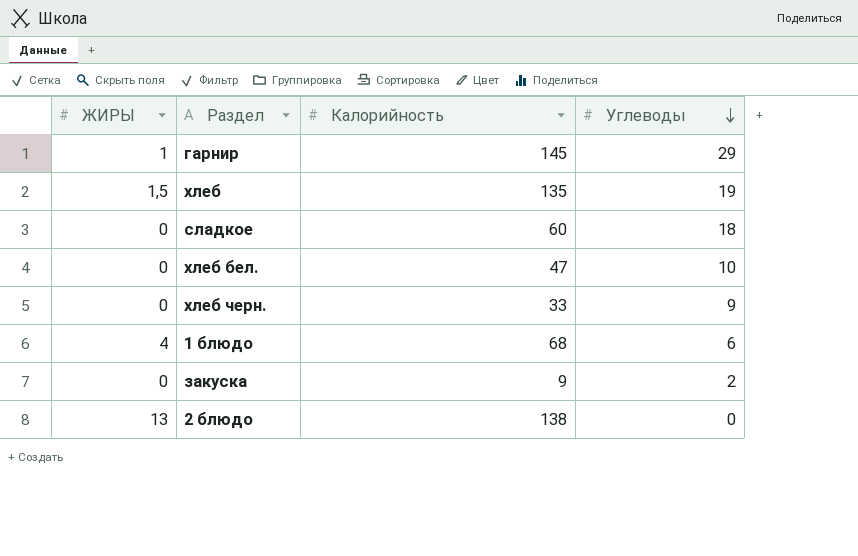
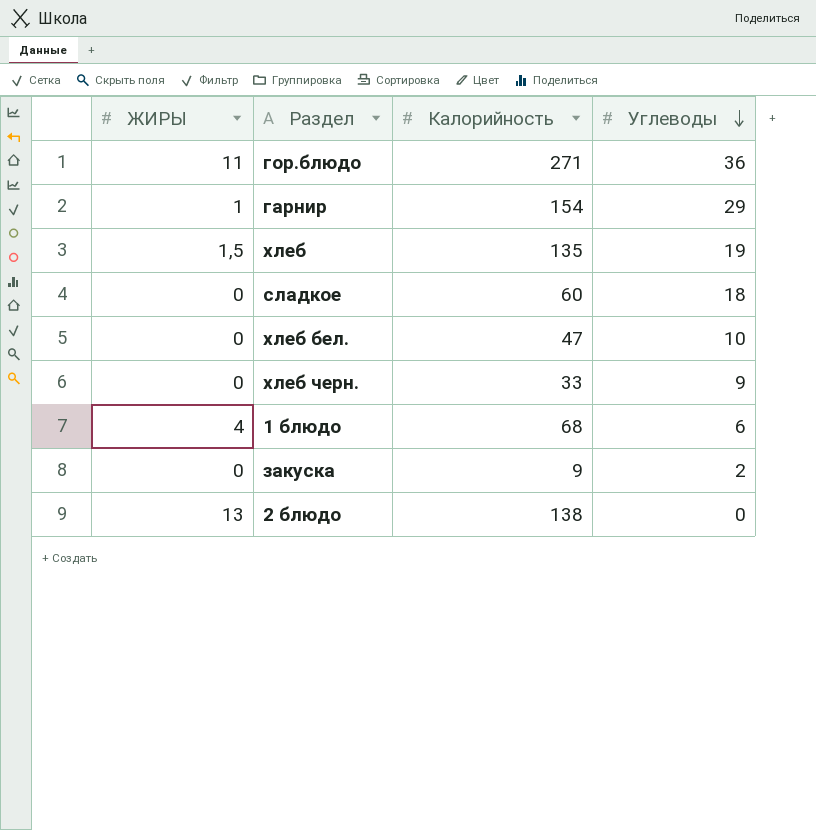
row гор.блюдо: none -> 11 | 271 | 36
гарнир | Калорийность: 145 -> 154

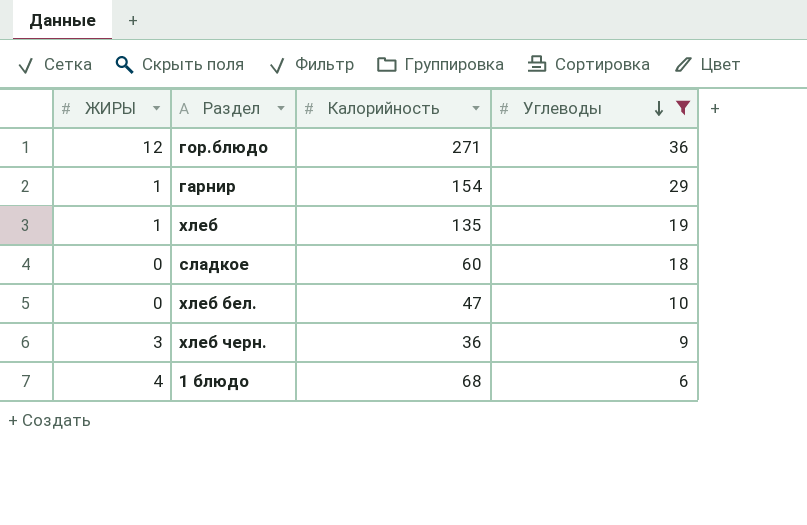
filter: none -> Углеводы >= 6
гор.блюдо | ЖИРЫ: 11 -> 12
хлеб | ЖИРЫ: 1,5 -> 1
хлеб черн. | ЖИРЫ: 0 -> 3
хлеб черн. | Калорийность: 33 -> 36

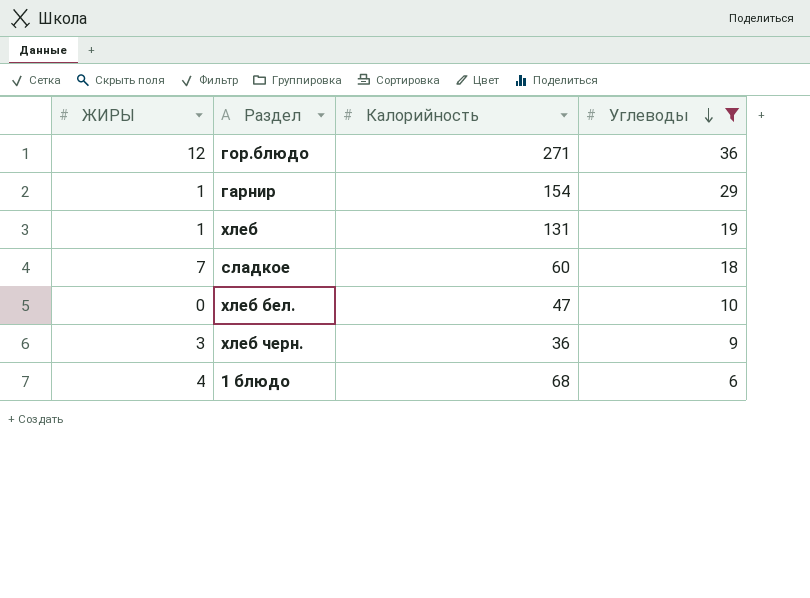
хлеб | Калорийность: 135 -> 131
сладкое | ЖИРЫ: 0 -> 7

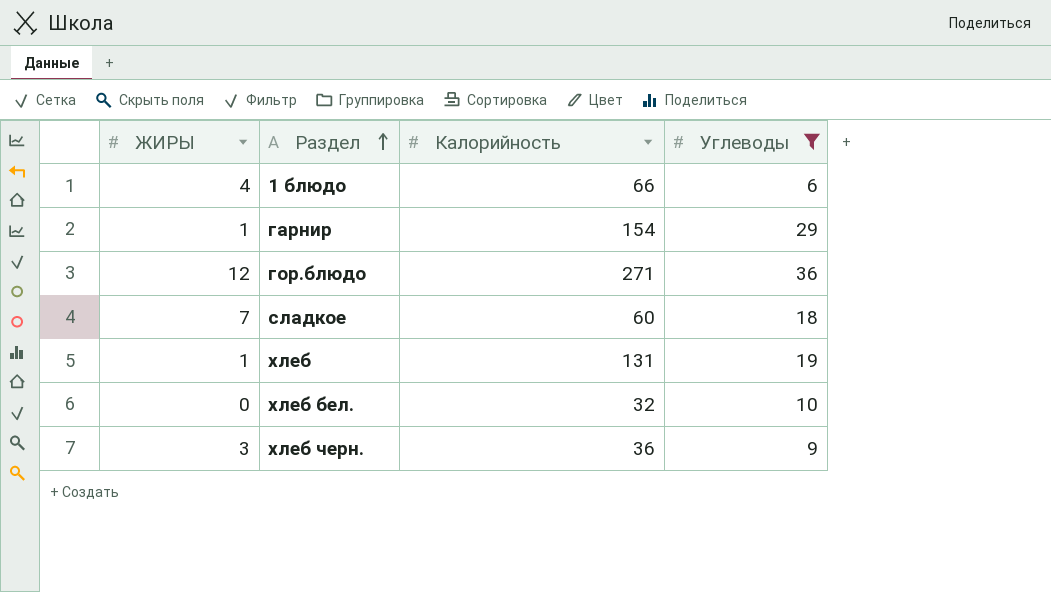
row order: Углеводы descending -> Раздел ascending
1 блюдо | Калорийность: 68 -> 66
хлеб бел. | Калорийность: 47 -> 32

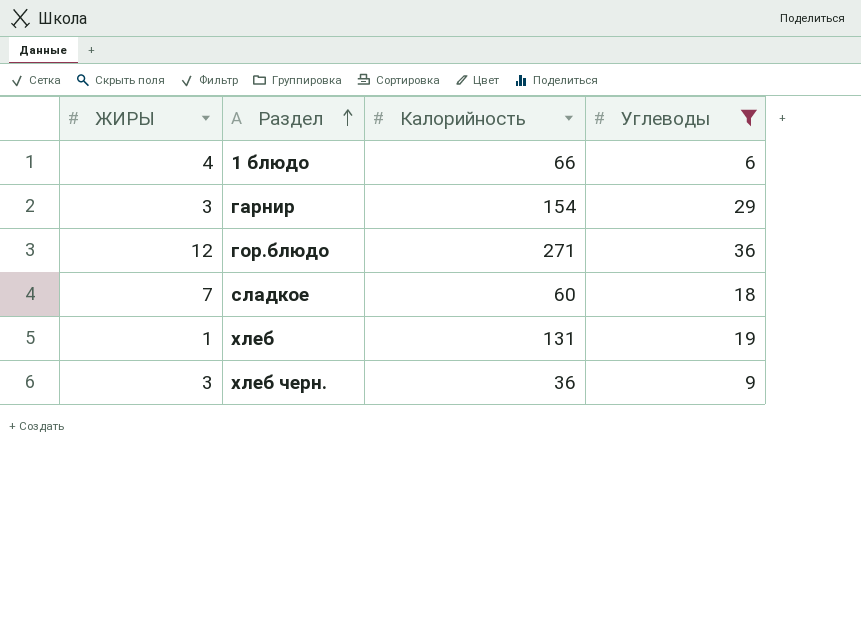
row хлеб бел.: 0 | 32 | 10 -> none
гарнир | ЖИРЫ: 1 -> 3

